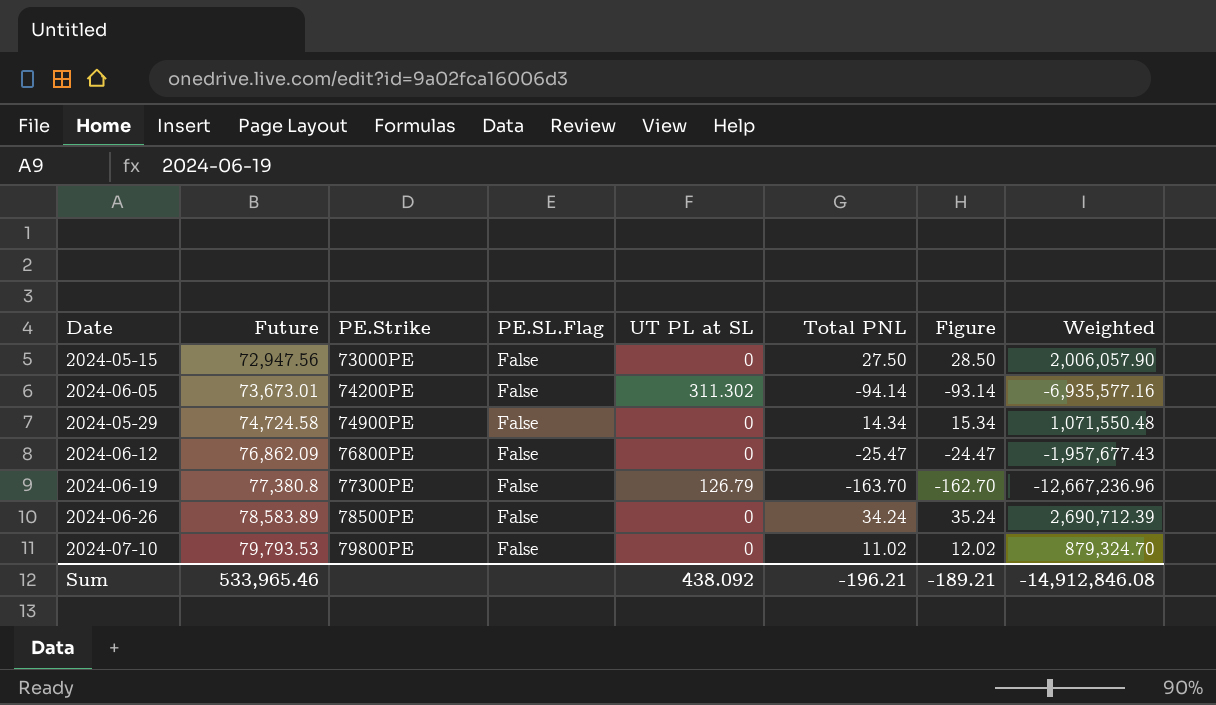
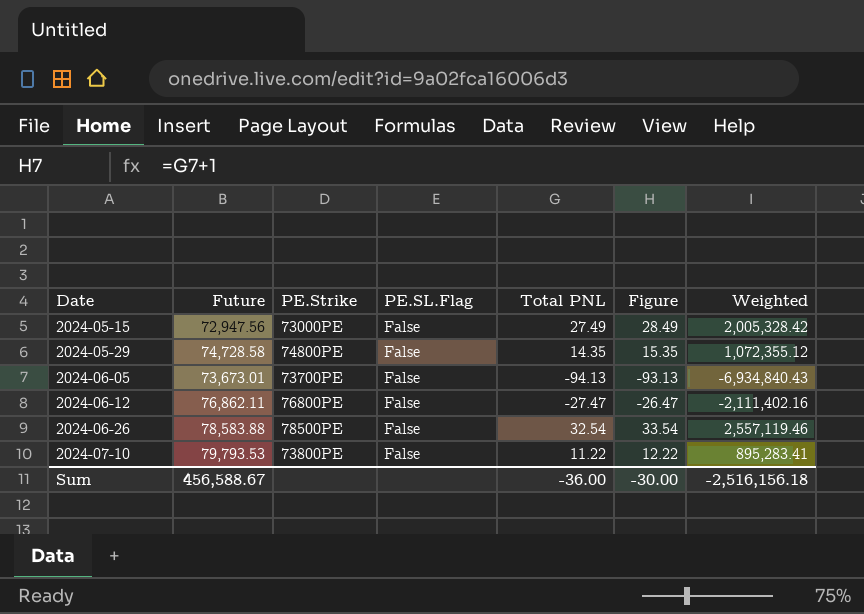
row order: Future ascending -> Date ascending
column UT PL at SL | position: 5 -> none
row 2024-06-19: 77,380.8 | 77300PE | False | 126.79 | -163.70 | -162.70 | -12,667,236.96 -> none
2024-05-15 | Total PNL: 27.50 -> 27.49
2024-05-15 | Figure: 28.50 -> 28.49
2024-05-15 | Weighted: 2,006,057.90 -> 2,005,328.42
2024-05-29 | Future: 74,724.58 -> 74,728.58
2024-05-29 | PE.Strike: 74900PE -> 74800PE
2024-05-29 | Total PNL: 14.34 -> 14.35
2024-05-29 | Figure: 15.34 -> 15.35
2024-05-29 | Weighted: 1,071,550.48 -> 1,072,355.12
2024-06-05 | PE.Strike: 74200PE -> 73700PE
2024-06-05 | Total PNL: -94.14 -> -94.13
2024-06-05 | Figure: -93.14 -> -93.13
2024-06-05 | Weighted: -6,935,577.16 -> -6,934,840.43
2024-06-12 | Future: 76,862.09 -> 76,862.11
2024-06-12 | Total PNL: -25.47 -> -27.47
2024-06-12 | Figure: -24.47 -> -26.47
2024-06-12 | Weighted: -1,957,677.43 -> -2,111,402.16
2024-06-26 | Future: 78,583.89 -> 78,583.88
2024-06-26 | Total PNL: 34.24 -> 32.54
2024-06-26 | Figure: 35.24 -> 33.54
2024-06-26 | Weighted: 2,690,712.39 -> 2,557,119.46
2024-07-10 | PE.Strike: 79800PE -> 73800PE
2024-07-10 | Total PNL: 11.02 -> 11.22
2024-07-10 | Figure: 12.02 -> 12.22
2024-07-10 | Weighted: 879,324.70 -> 895,283.41
Sum | Future: 533,965.46 -> 456,588.67
Sum | Total PNL: -196.21 -> -36.00
Sum | Figure: -189.21 -> -30.00
Sum | Weighted: -14,912,846.08 -> -2,516,156.18

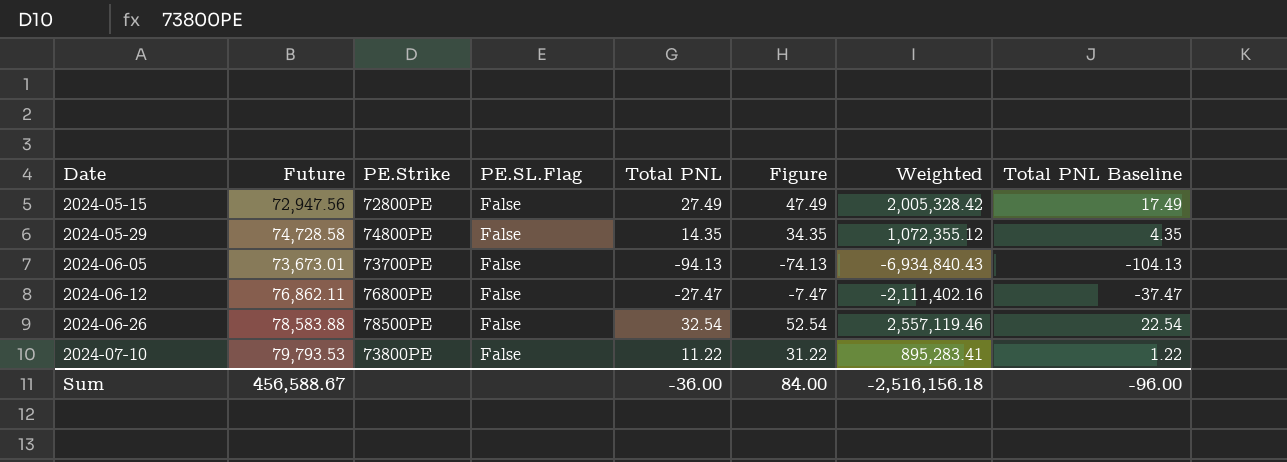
column Figure | formula: [Total PNL] + 1 -> [Total PNL] + 20
column Total PNL Baseline | formula: none -> [Total PNL] - 10
2024-05-15 | PE.Strike: 73000PE -> 72800PE
Sum | Figure: -30.00 -> 84.00

